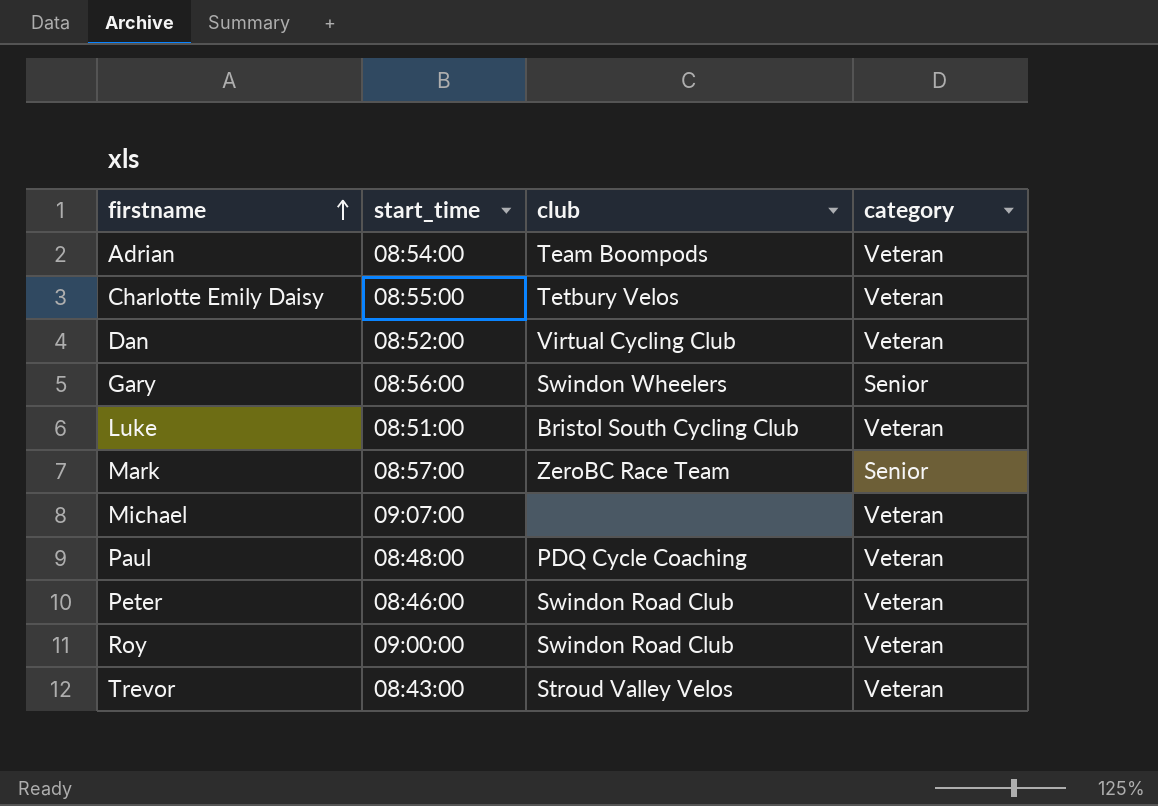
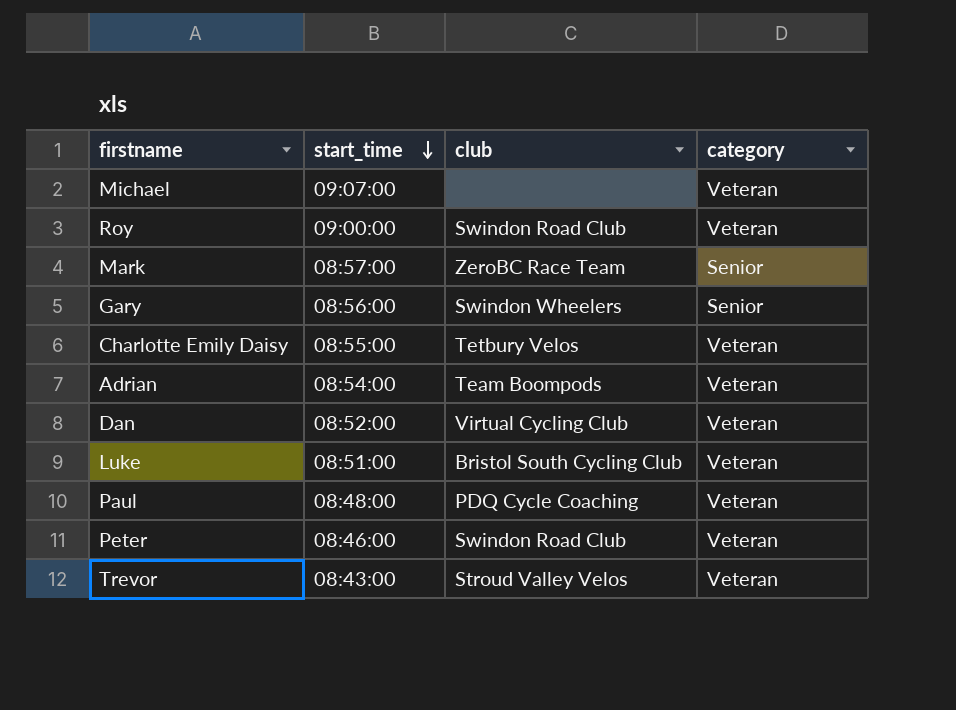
row order: firstname ascending -> start_time descending

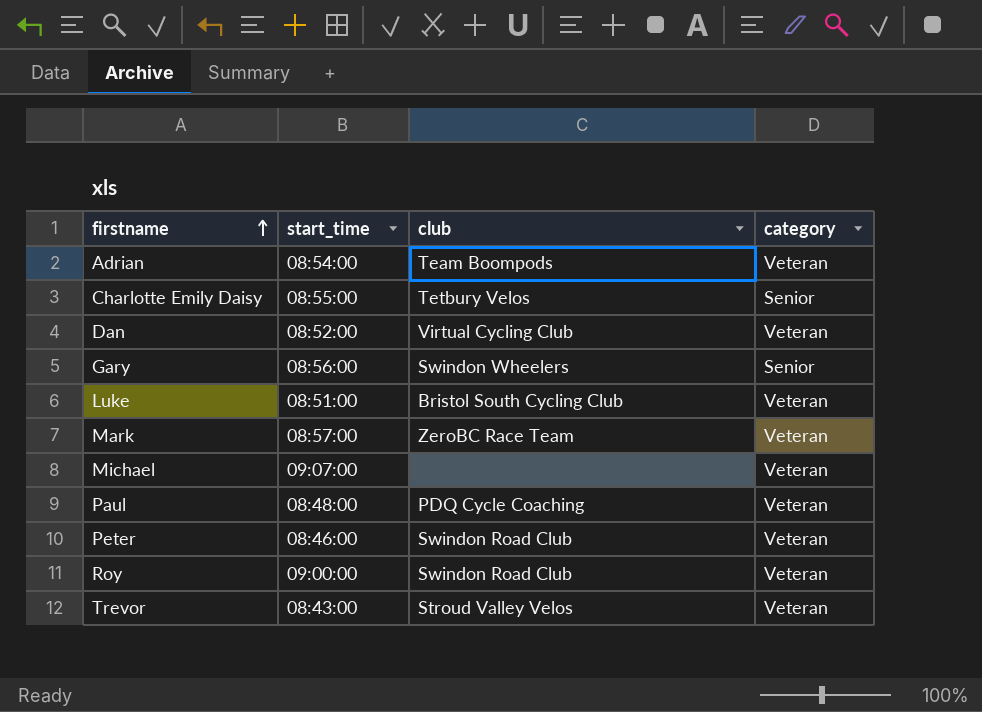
row order: start_time descending -> firstname ascending
Charlotte Emily Daisy | category: Veteran -> Senior
Mark | category: Senior -> Veteran

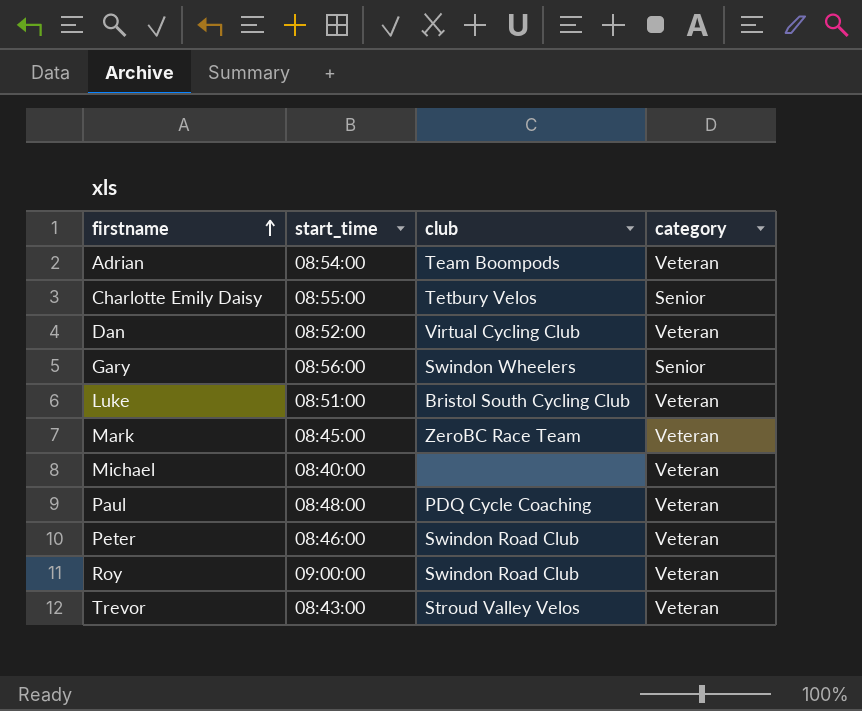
Mark | start_time: 08:57:00 -> 08:45:00
Michael | start_time: 09:07:00 -> 08:40:00

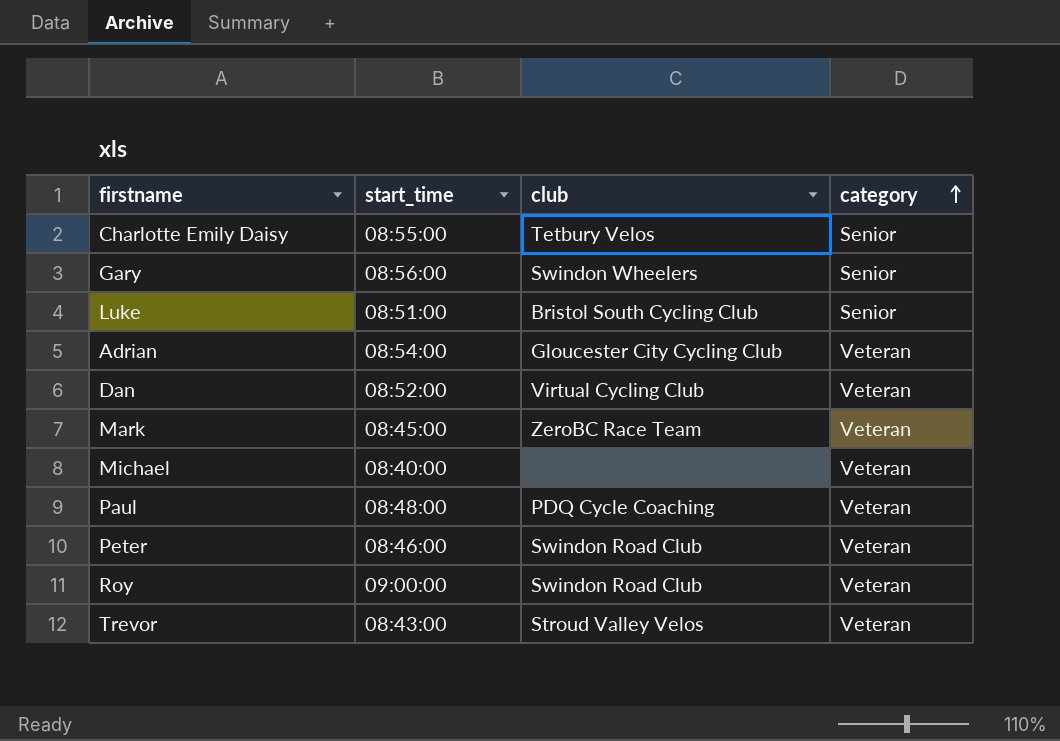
row order: firstname ascending -> category ascending
Luke | category: Veteran -> Senior
Adrian | club: Team Boompods -> Gloucester City Cycling Club

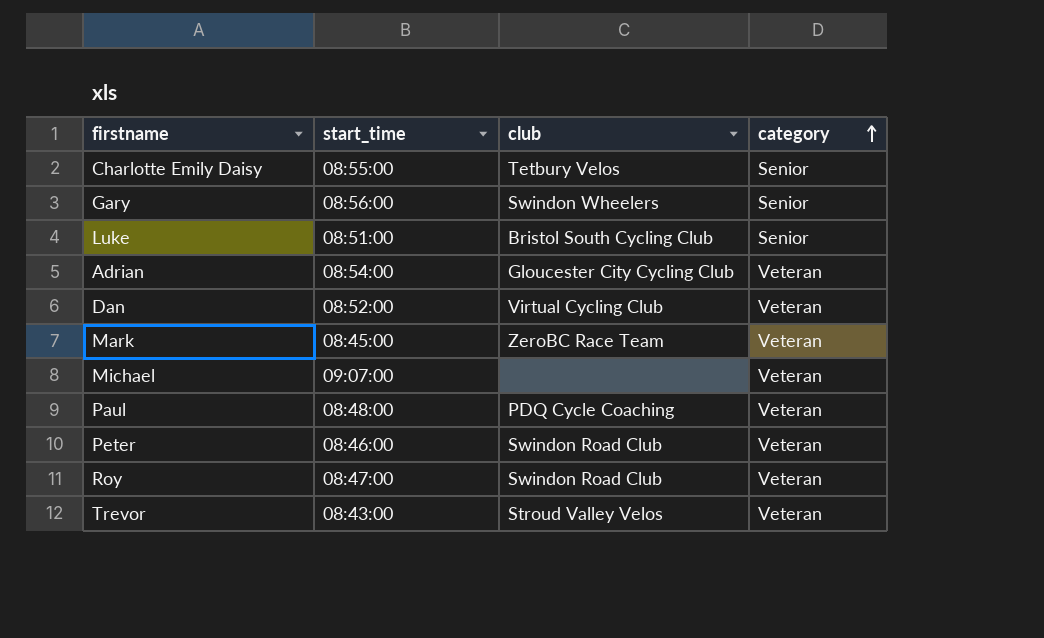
Michael | start_time: 08:40:00 -> 09:07:00
Roy | start_time: 09:00:00 -> 08:47:00

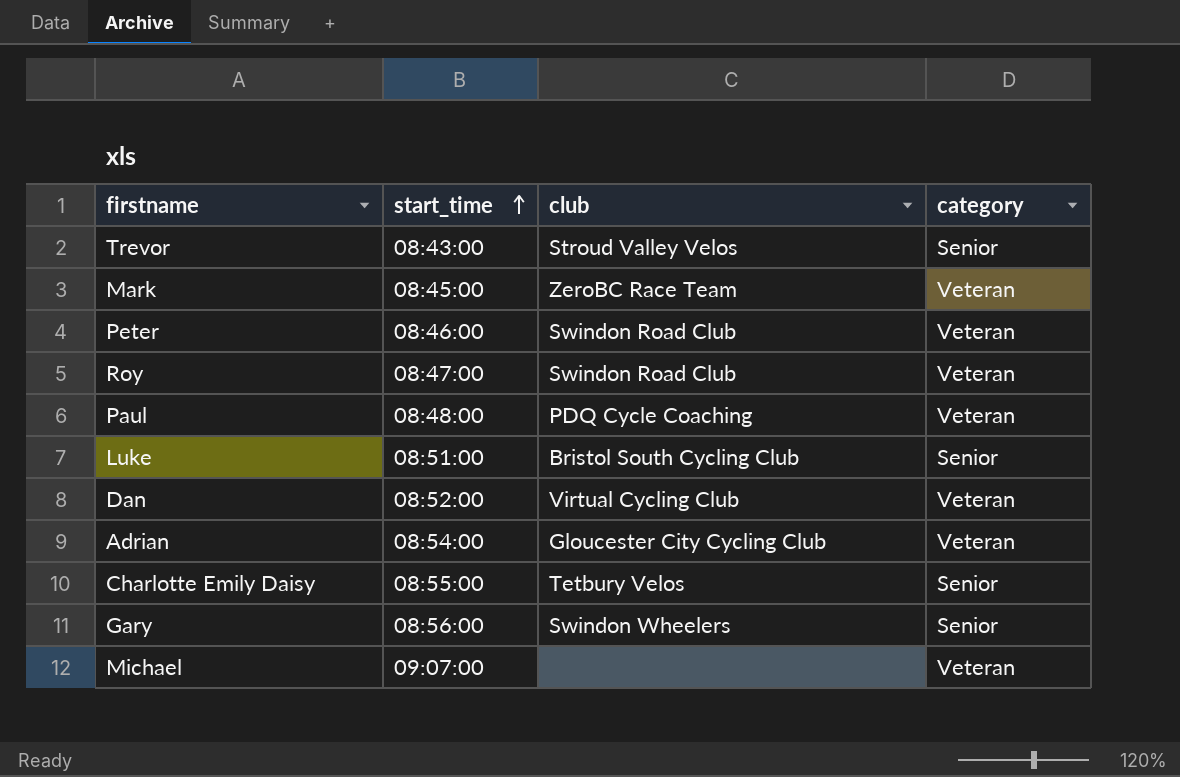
row order: category ascending -> start_time ascending
Trevor | category: Veteran -> Senior

